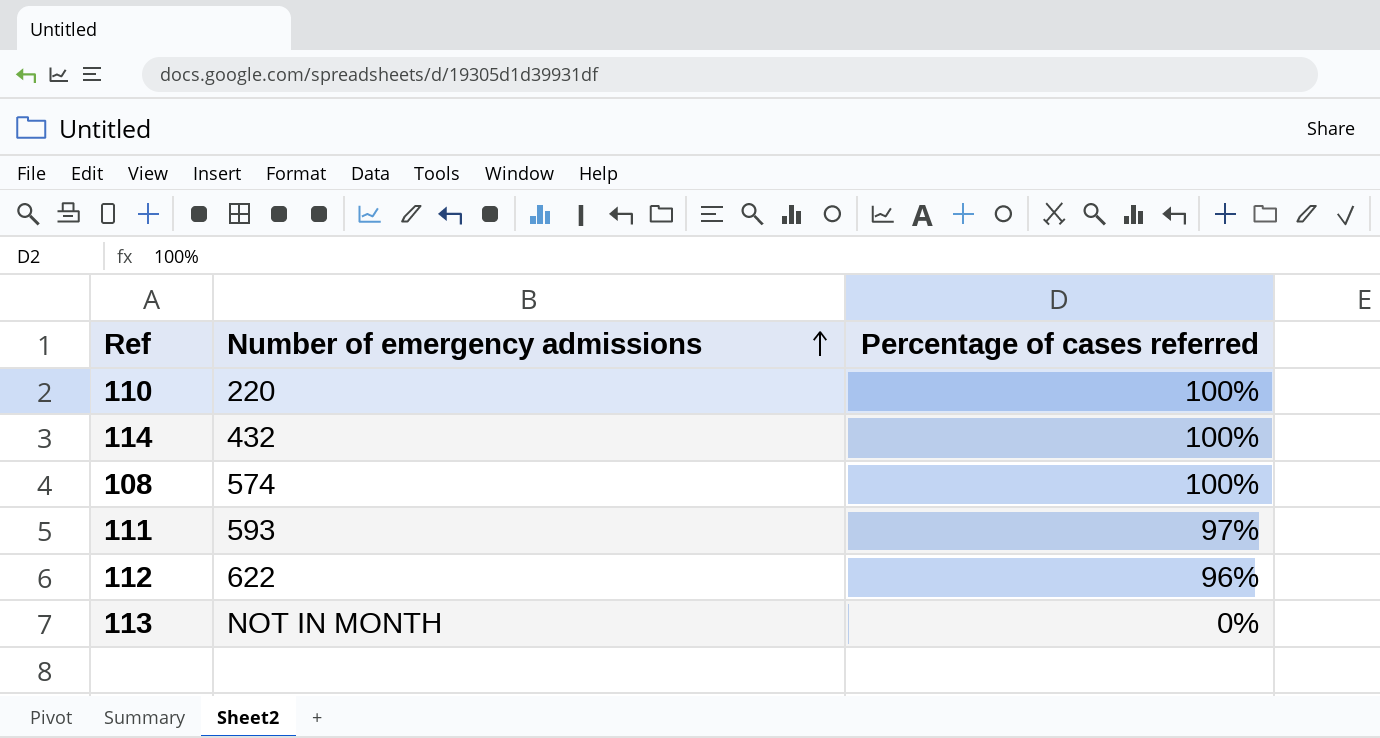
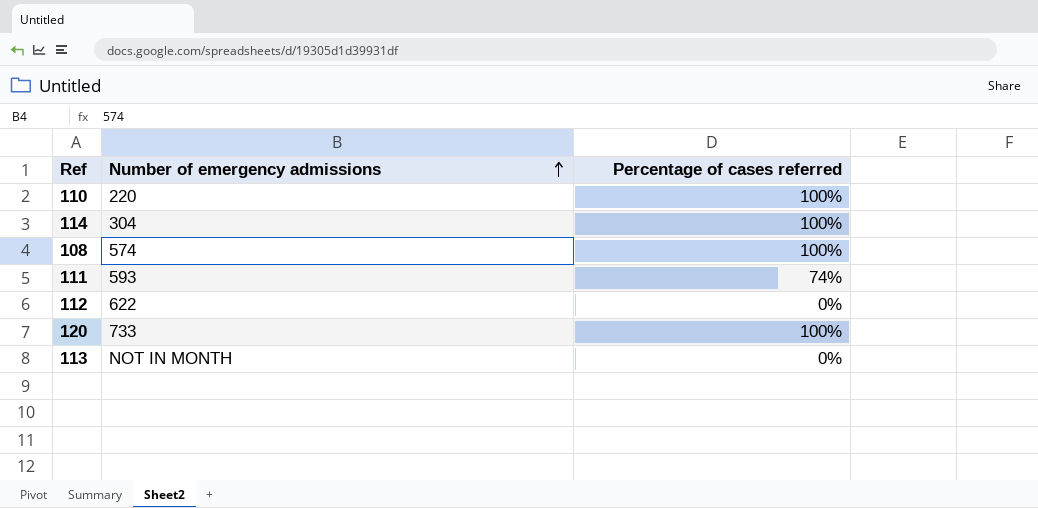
114 | Number of emergency admissions: 432 -> 304
111 | Percentage of cases referred: 97% -> 74%
112 | Percentage of cases referred: 96% -> 0%
row 120: none -> 733 | 100%

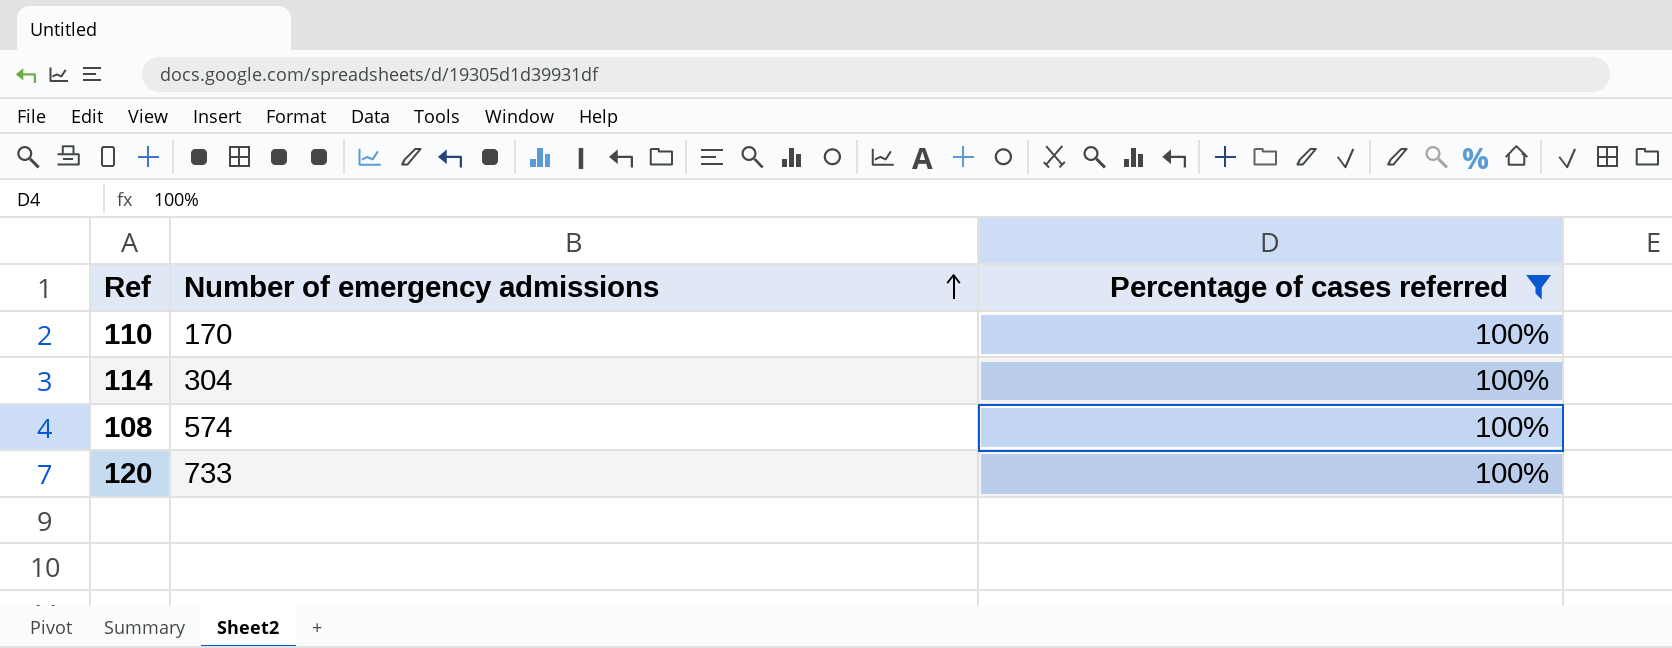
filter: none -> Percentage of cases referred = 100%
110 | Number of emergency admissions: 220 -> 170

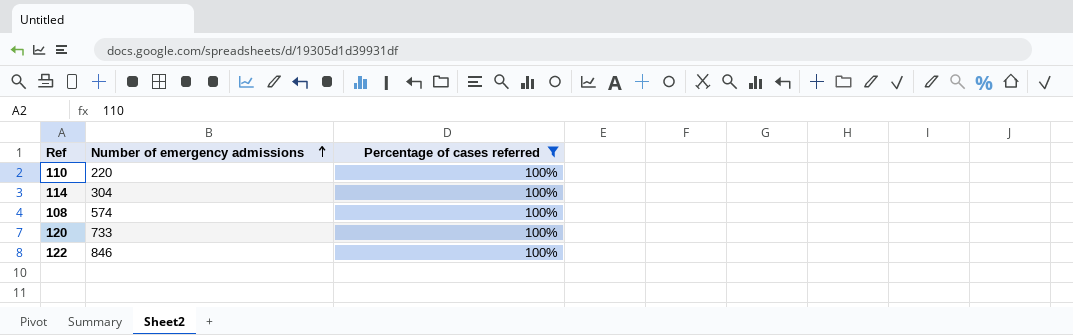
110 | Number of emergency admissions: 170 -> 220
row 122: none -> 846 | 100%

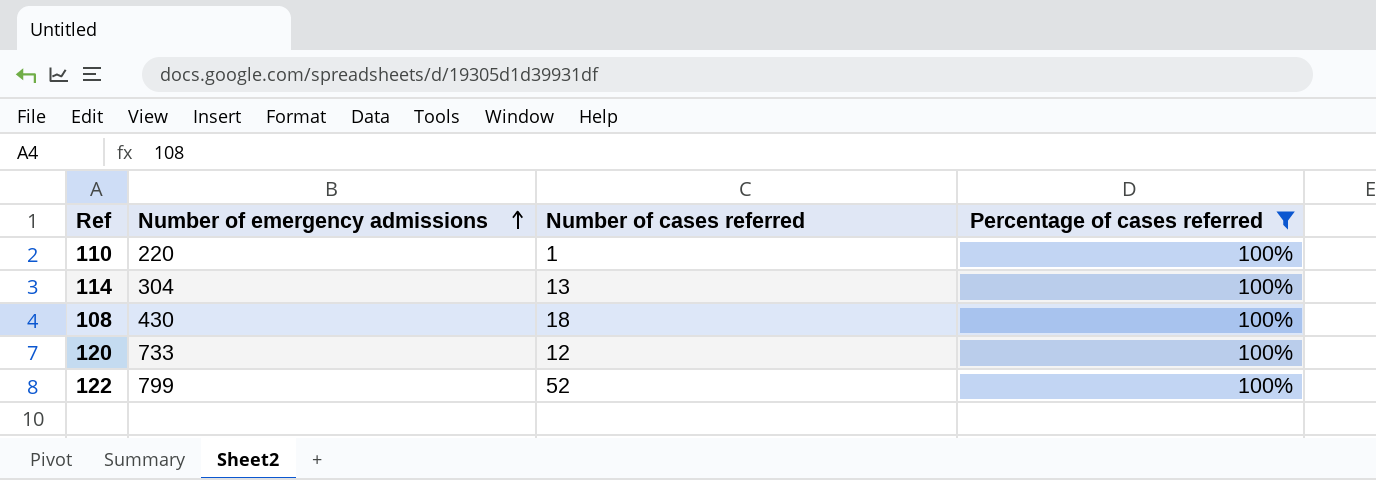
column Number of cases referred | position: none -> 3
108 | Number of emergency admissions: 574 -> 430
122 | Number of emergency admissions: 846 -> 799

